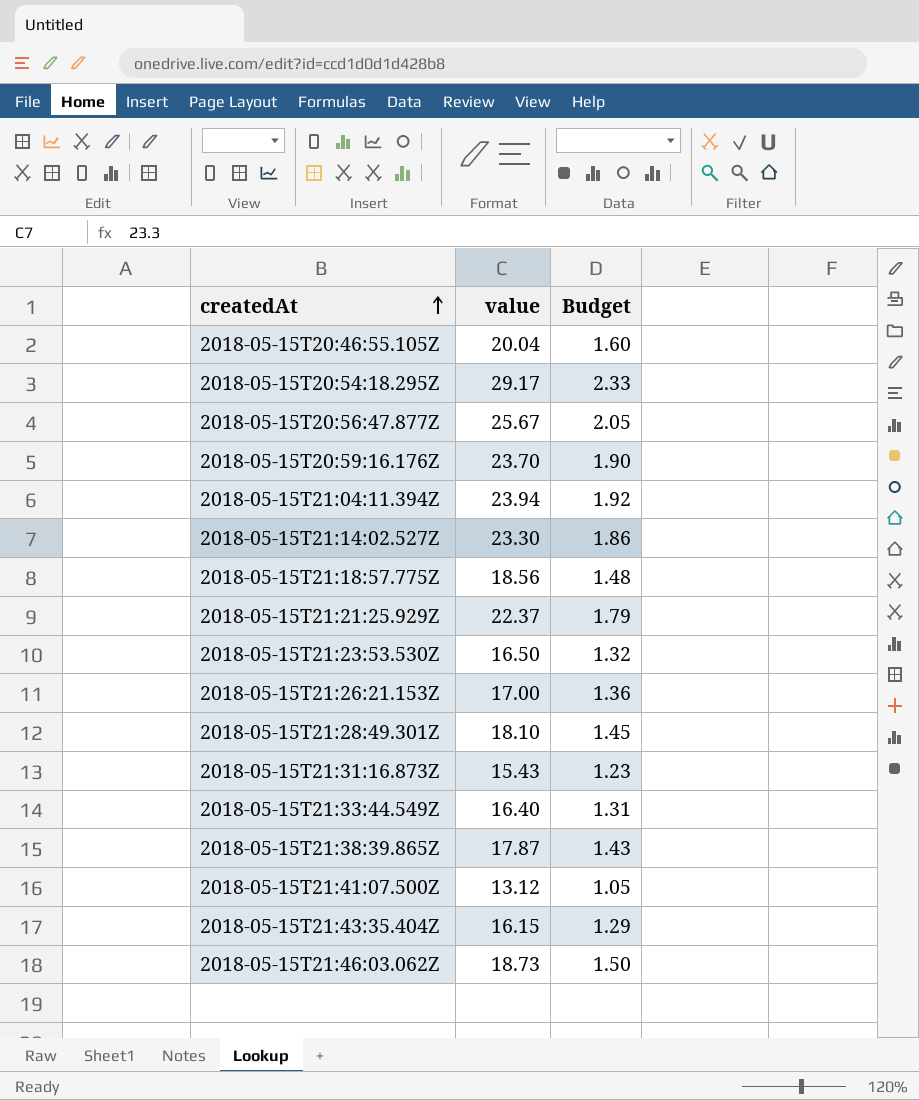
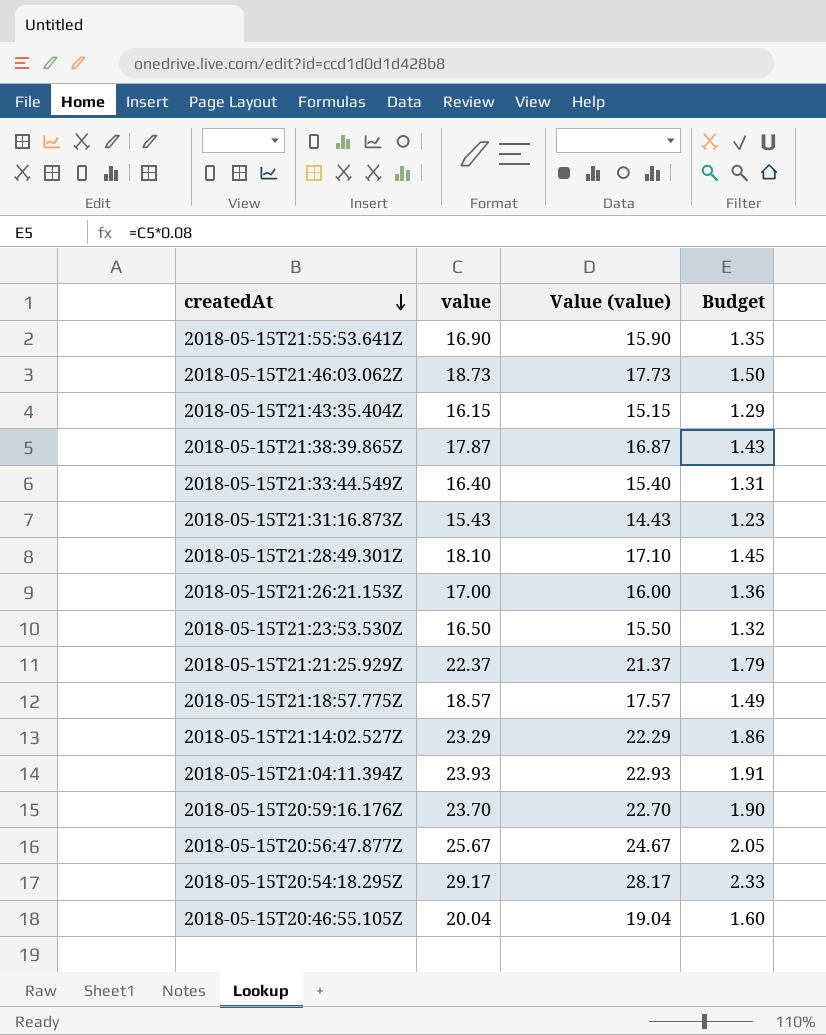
row order: createdAt ascending -> createdAt descending
column Value (value) | formula: none -> [value] - 1
row 2018-05-15T21:41:07.500Z: 13.12 | 1.05 -> none
row 2018-05-15T21:55:53.641Z: none -> 16.90 | 15.90 | 1.35
2018-05-15T21:18:57.775Z | value: 18.56 -> 18.57
2018-05-15T21:18:57.775Z | Budget: 1.48 -> 1.49
2018-05-15T21:14:02.527Z | value: 23.30 -> 23.29
2018-05-15T21:04:11.394Z | value: 23.94 -> 23.93
2018-05-15T21:04:11.394Z | Budget: 1.92 -> 1.91

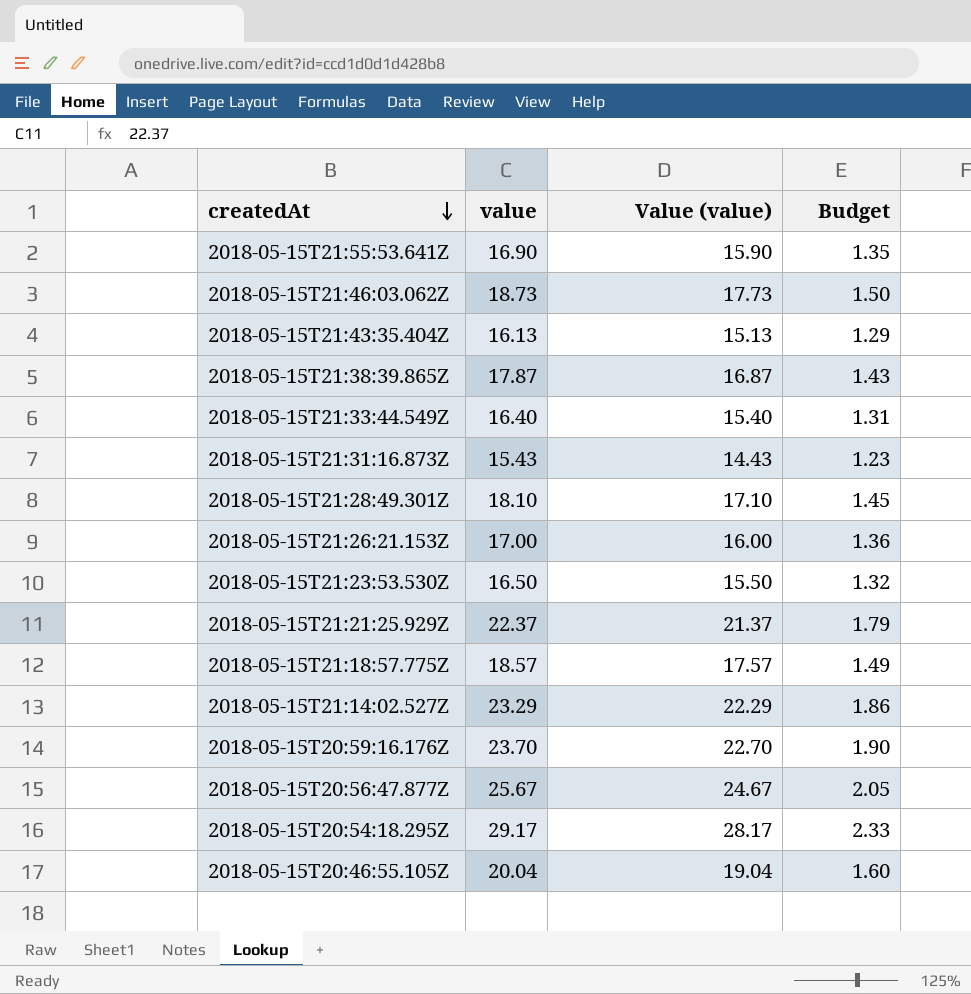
row 2018-05-15T21:04:11.394Z: 23.93 | 22.93 | 1.91 -> none
2018-05-15T21:43:35.404Z | value: 16.15 -> 16.13
2018-05-15T21:43:35.404Z | Value (value): 15.15 -> 15.13

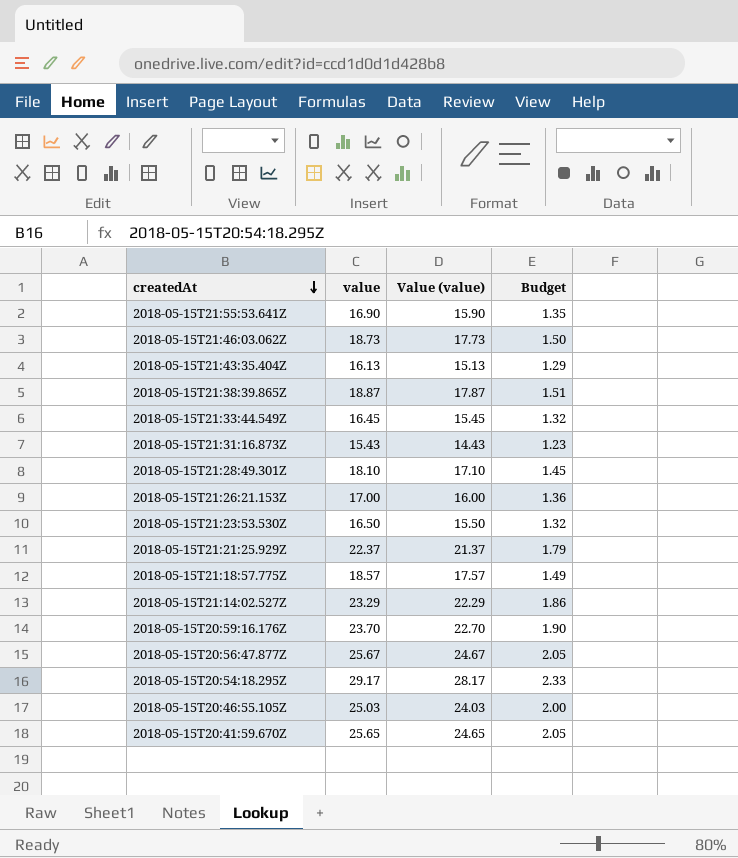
2018-05-15T21:38:39.865Z | value: 17.87 -> 18.87
2018-05-15T21:38:39.865Z | Value (value): 16.87 -> 17.87
2018-05-15T21:38:39.865Z | Budget: 1.43 -> 1.51
2018-05-15T21:33:44.549Z | value: 16.40 -> 16.45
2018-05-15T21:33:44.549Z | Value (value): 15.40 -> 15.45
2018-05-15T21:33:44.549Z | Budget: 1.31 -> 1.32
2018-05-15T20:46:55.105Z | value: 20.04 -> 25.03
2018-05-15T20:46:55.105Z | Value (value): 19.04 -> 24.03
2018-05-15T20:46:55.105Z | Budget: 1.60 -> 2.00
row 2018-05-15T20:41:59.670Z: none -> 25.65 | 24.65 | 2.05

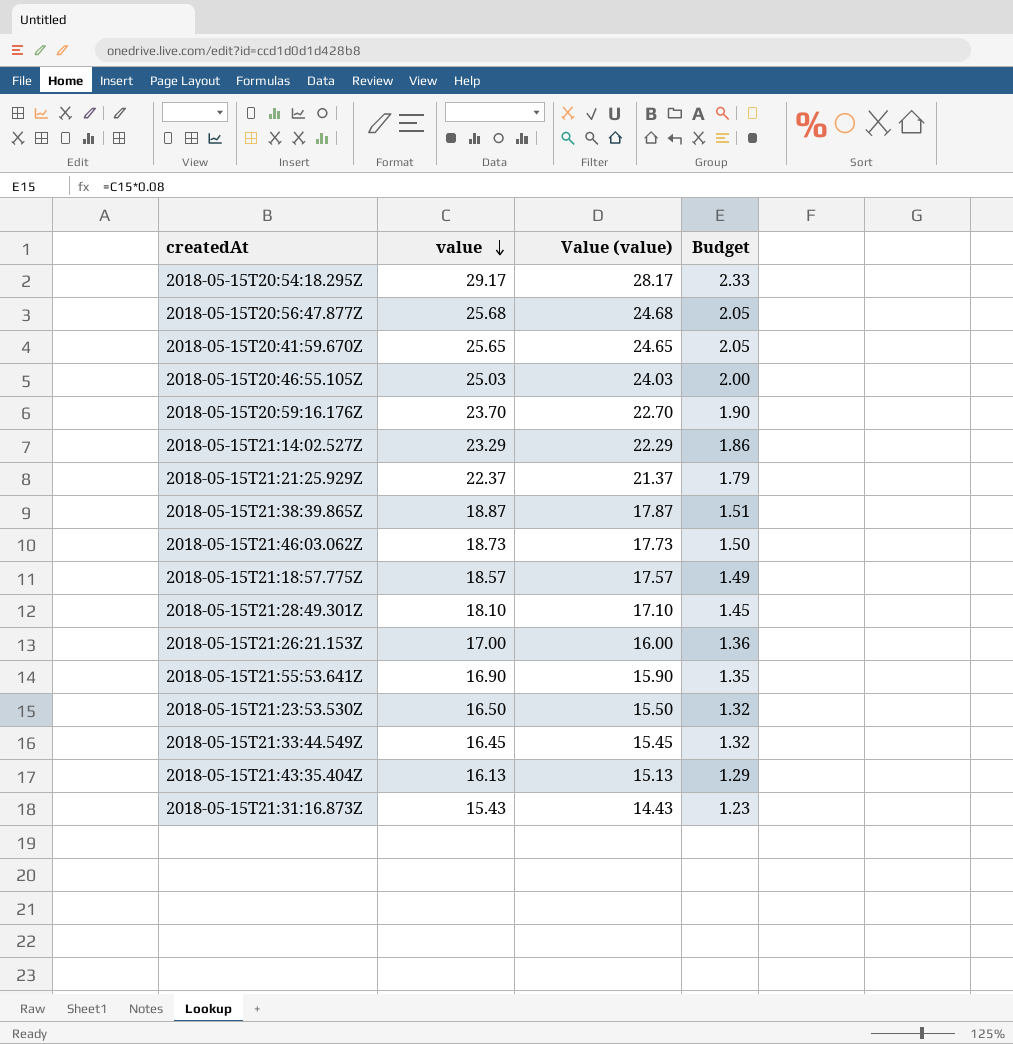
row order: createdAt descending -> value descending
2018-05-15T20:56:47.877Z | value: 25.67 -> 25.68
2018-05-15T20:56:47.877Z | Value (value): 24.67 -> 24.68

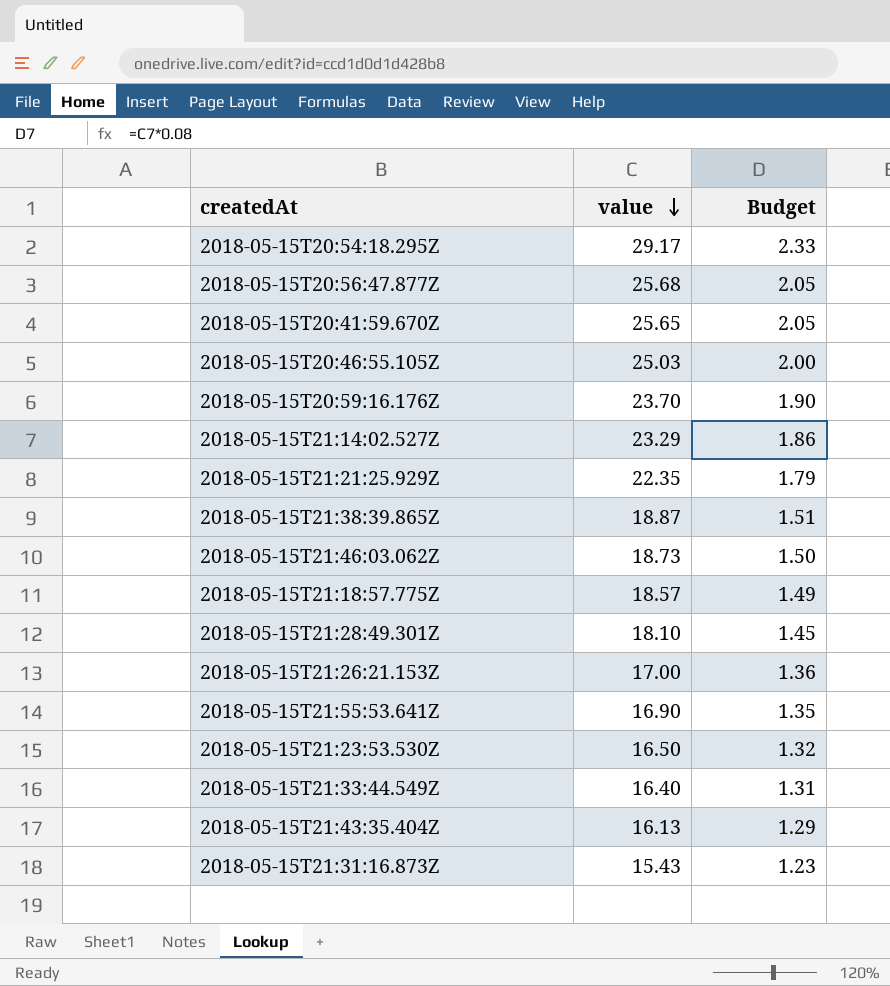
column Value (value) | formula: [value] - 1 -> none
2018-05-15T21:21:25.929Z | value: 22.37 -> 22.35
2018-05-15T21:33:44.549Z | value: 16.45 -> 16.40
2018-05-15T21:33:44.549Z | Budget: 1.32 -> 1.31

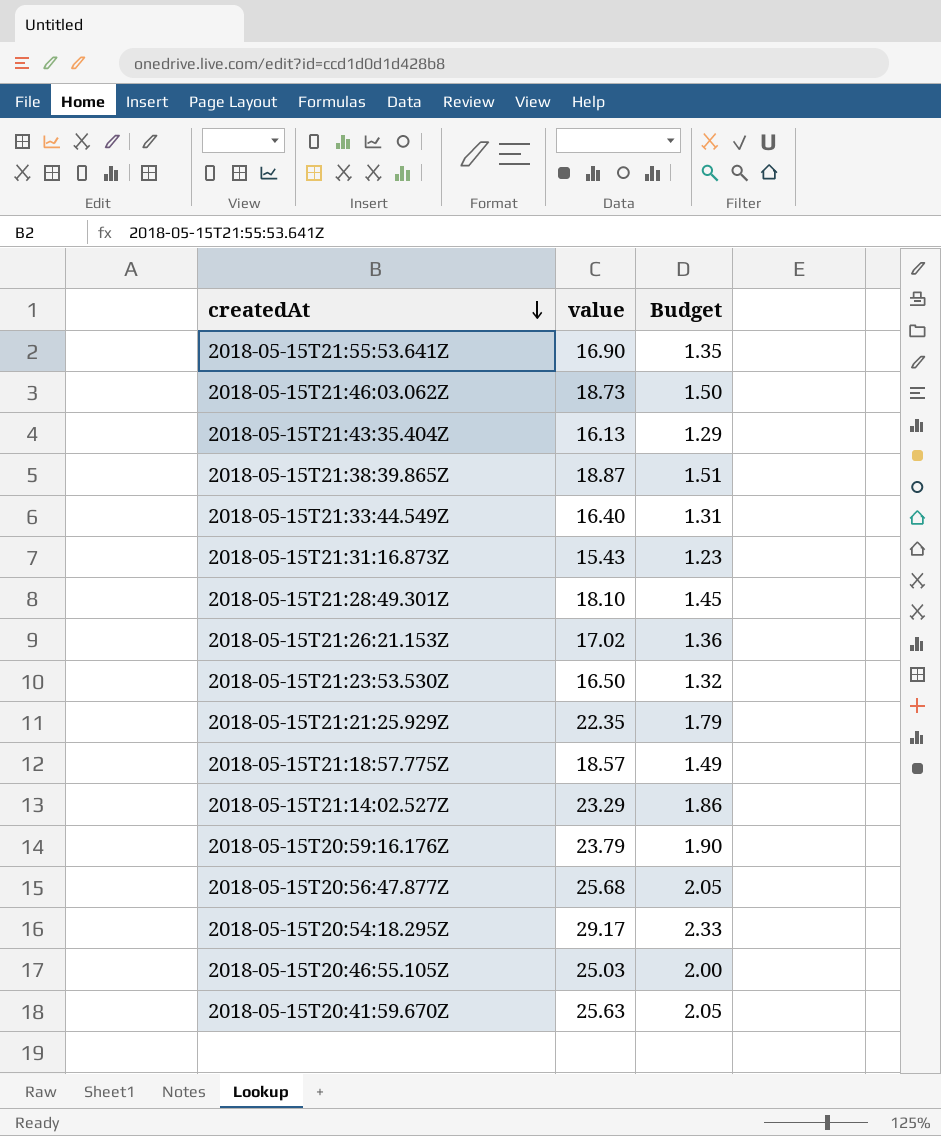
row order: value descending -> createdAt descending
2018-05-15T21:26:21.153Z | value: 17.00 -> 17.02
2018-05-15T20:59:16.176Z | value: 23.70 -> 23.79
2018-05-15T20:41:59.670Z | value: 25.65 -> 25.63

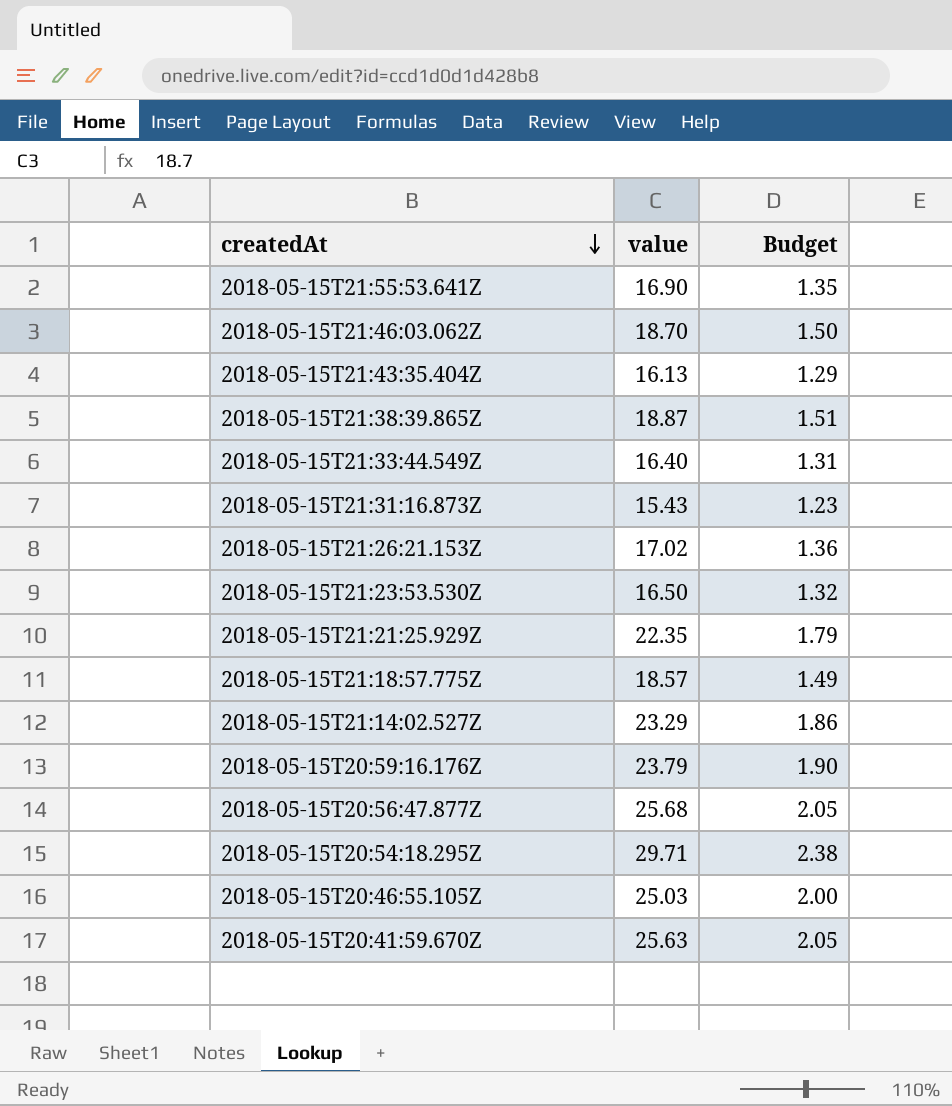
row 2018-05-15T21:28:49.301Z: 18.10 | 1.45 -> none
2018-05-15T21:46:03.062Z | value: 18.73 -> 18.70
2018-05-15T20:54:18.295Z | value: 29.17 -> 29.71
2018-05-15T20:54:18.295Z | Budget: 2.33 -> 2.38

